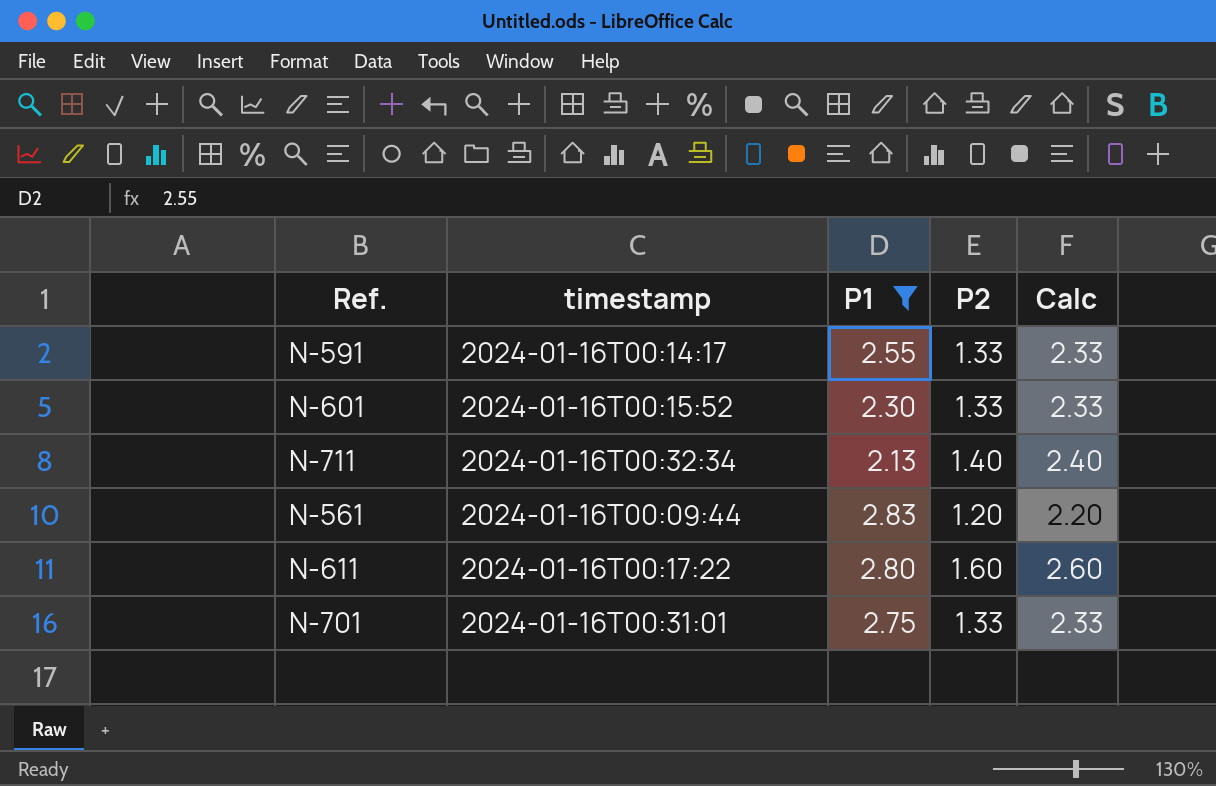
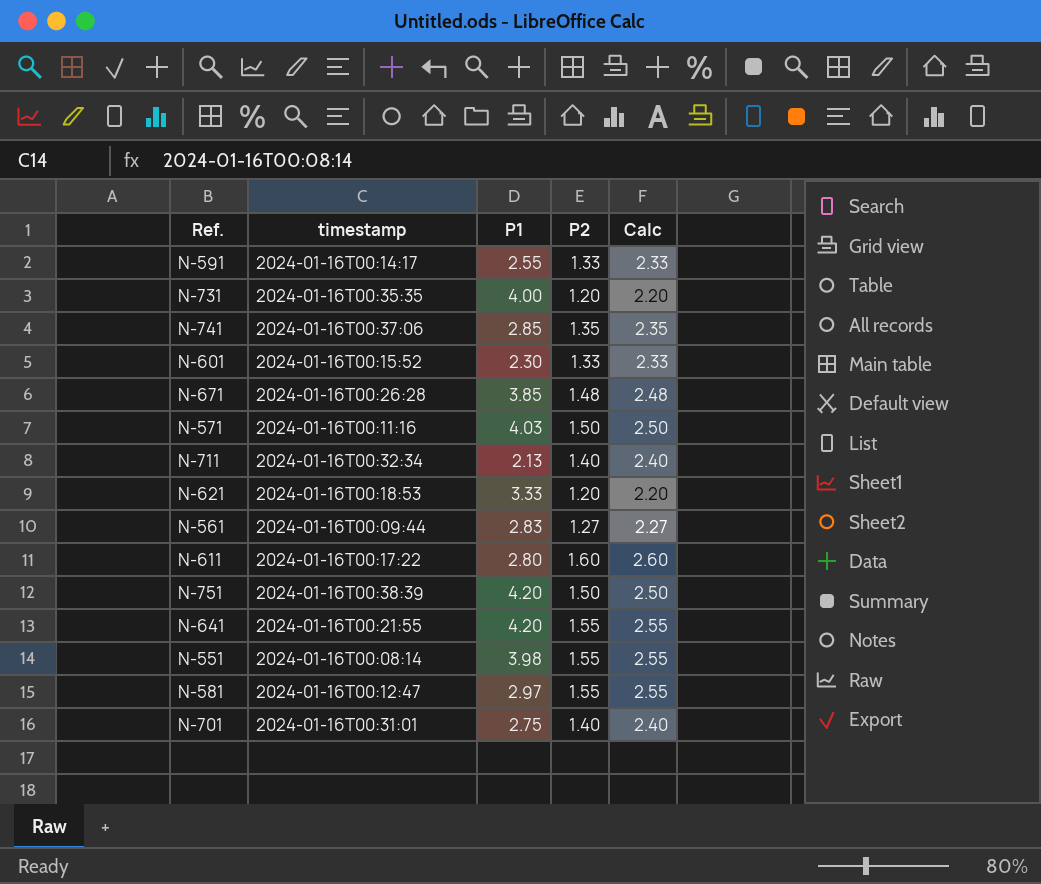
filter: P1 <= 2.83 -> none
N-561 | P2: 1.20 -> 1.27
N-561 | Calc: 2.20 -> 2.27
N-701 | P2: 1.33 -> 1.40
N-701 | Calc: 2.33 -> 2.40

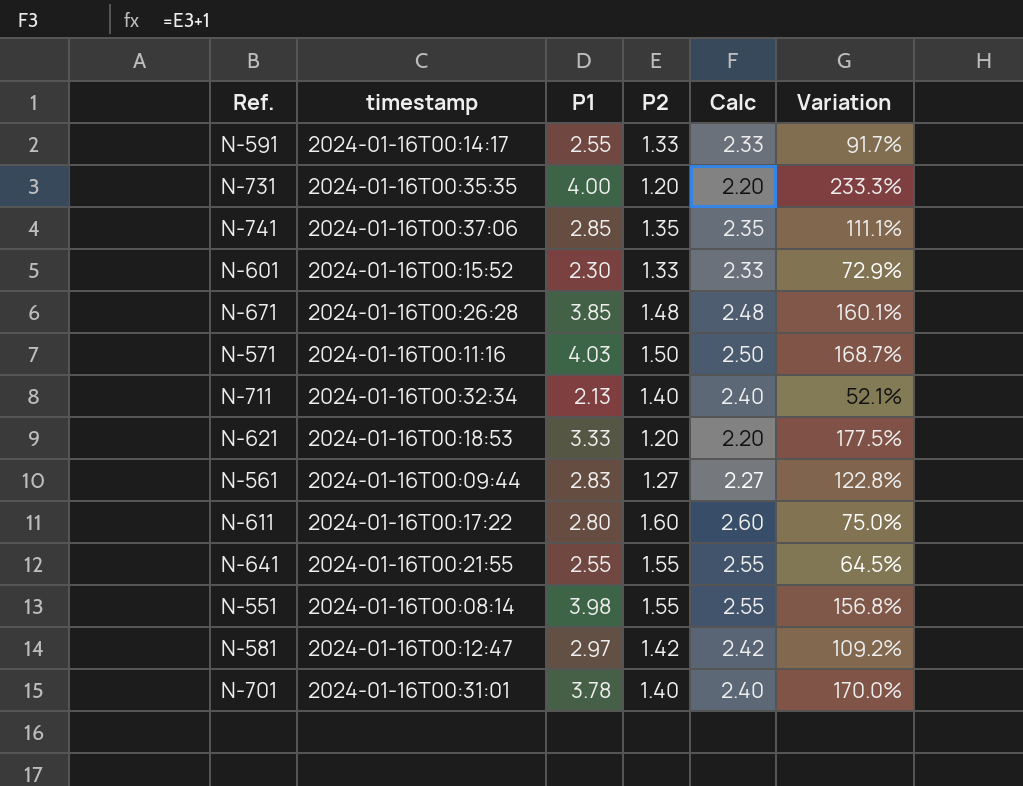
column Variation | formula: none -> ([P1] - [P2]) / [P2]
row N-751: 2024-01-16T00:38:39 | 4.20 | 1.50 | 2.50 -> none
N-641 | P1: 4.20 -> 2.55
N-581 | P2: 1.55 -> 1.42
N-581 | Calc: 2.55 -> 2.42
N-701 | P1: 2.75 -> 3.78

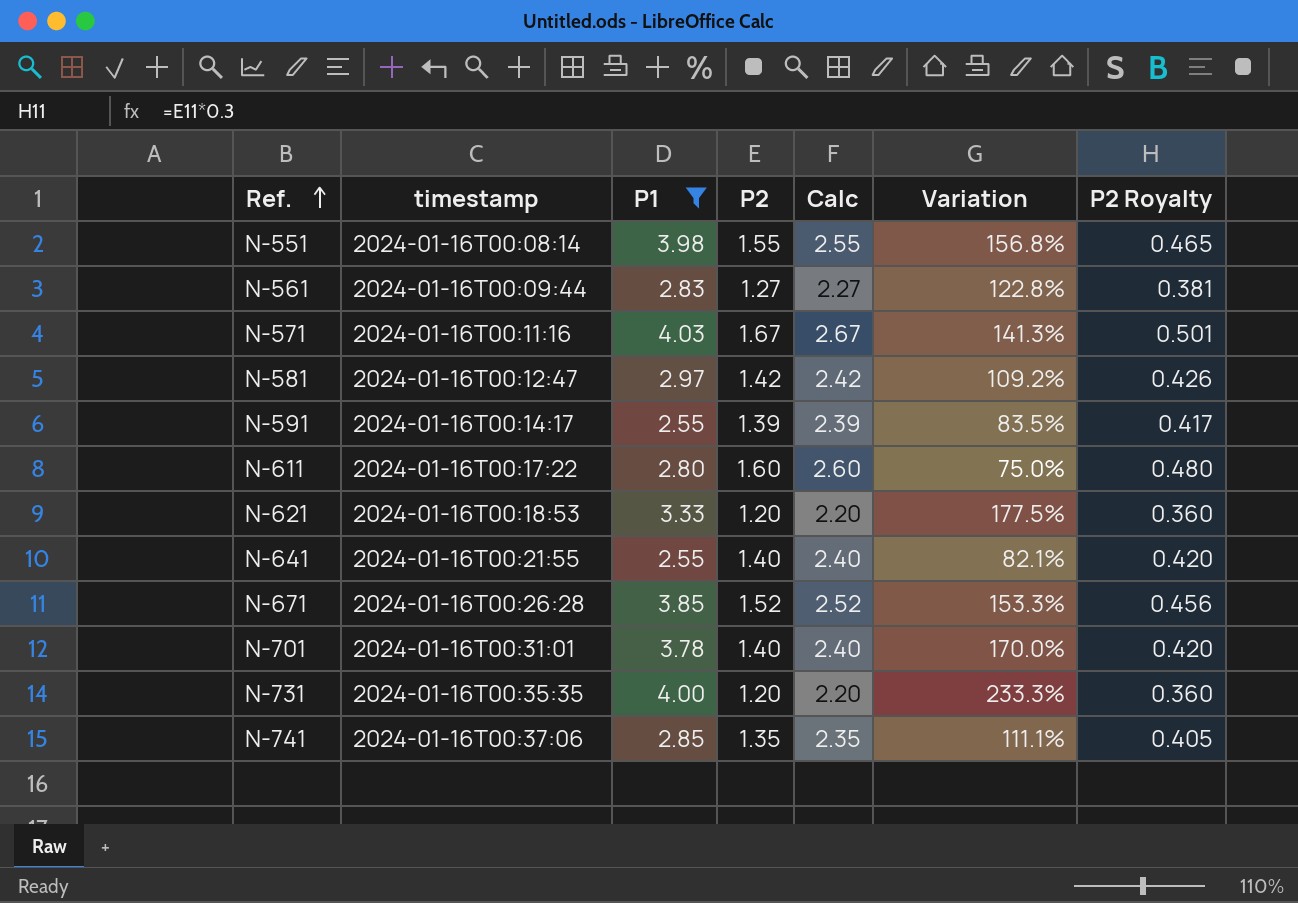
filter: none -> P1 >= 2.55
row order: none -> Ref. ascending
column P2 Royalty | formula: none -> [P2] * 0.3
N-571 | P2: 1.50 -> 1.67
N-571 | Calc: 2.50 -> 2.67
N-571 | Variation: 168.7% -> 141.3%
N-591 | P2: 1.33 -> 1.39
N-591 | Calc: 2.33 -> 2.39
N-591 | Variation: 91.7% -> 83.5%
N-641 | P2: 1.55 -> 1.40
N-641 | Calc: 2.55 -> 2.40
N-641 | Variation: 64.5% -> 82.1%
N-671 | P2: 1.48 -> 1.52
N-671 | Calc: 2.48 -> 2.52
N-671 | Variation: 160.1% -> 153.3%

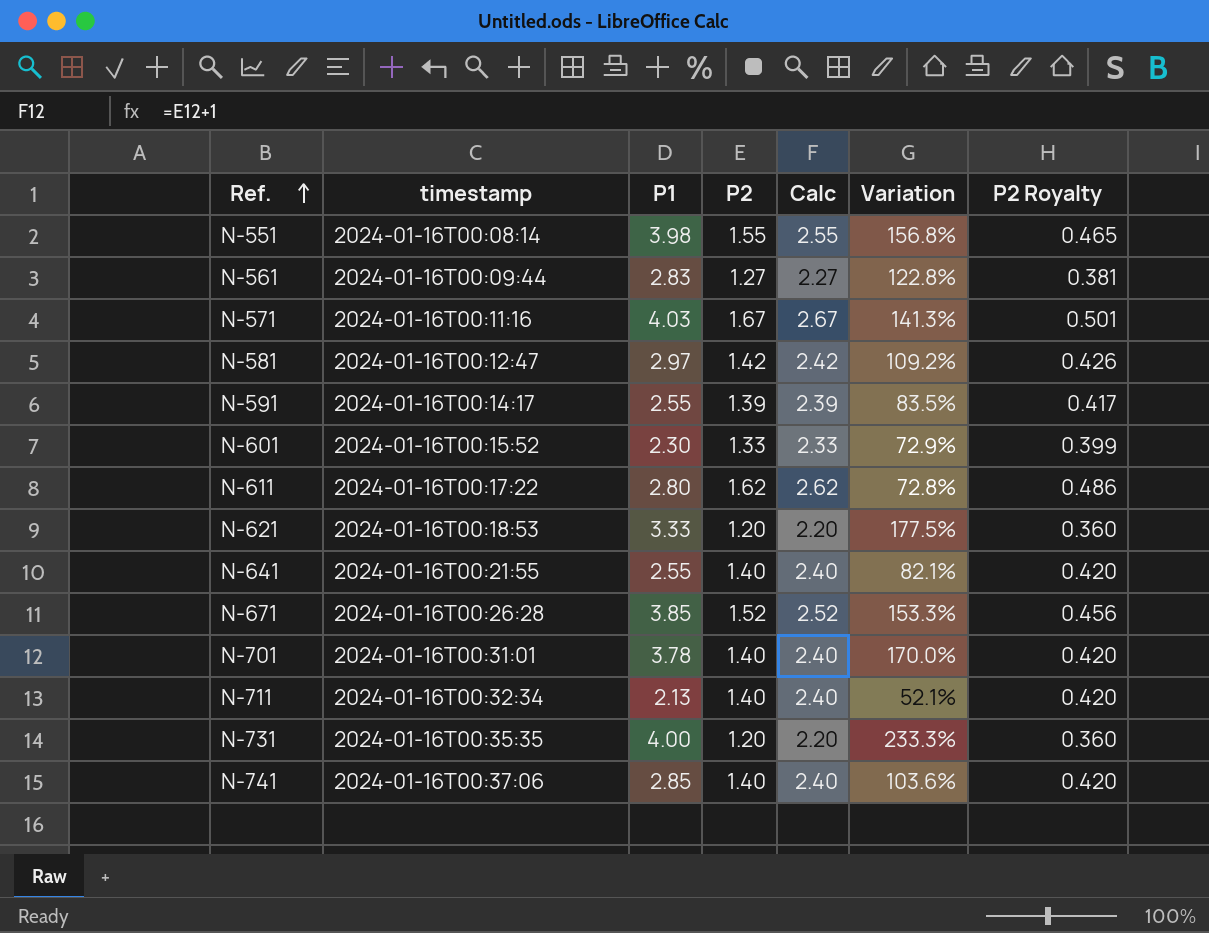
filter: P1 >= 2.55 -> none
N-611 | P2: 1.60 -> 1.62
N-611 | Calc: 2.60 -> 2.62
N-611 | Variation: 75.0% -> 72.8%
N-611 | P2 Royalty: 0.480 -> 0.486
N-741 | P2: 1.35 -> 1.40
N-741 | Calc: 2.35 -> 2.40
N-741 | Variation: 111.1% -> 103.6%
N-741 | P2 Royalty: 0.405 -> 0.420

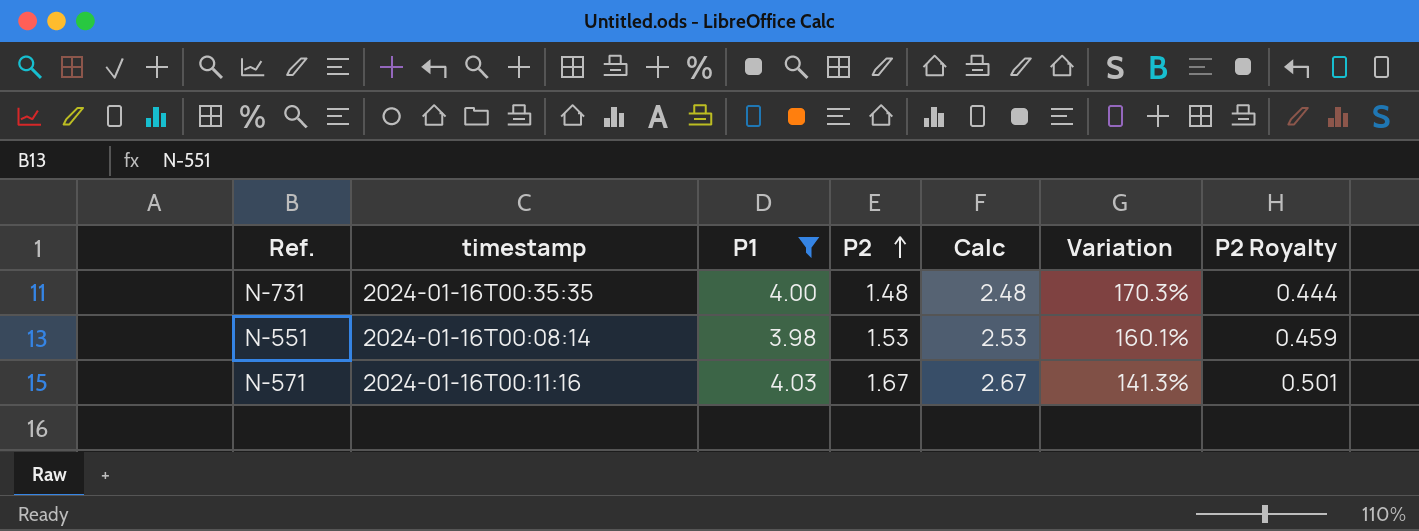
filter: none -> P1 >= 3.98
row order: Ref. ascending -> P2 ascending
N-731 | P2: 1.20 -> 1.48
N-731 | Calc: 2.20 -> 2.48
N-731 | Variation: 233.3% -> 170.3%
N-731 | P2 Royalty: 0.360 -> 0.444
N-551 | P2: 1.55 -> 1.53
N-551 | Calc: 2.55 -> 2.53
N-551 | Variation: 156.8% -> 160.1%
N-551 | P2 Royalty: 0.465 -> 0.459

